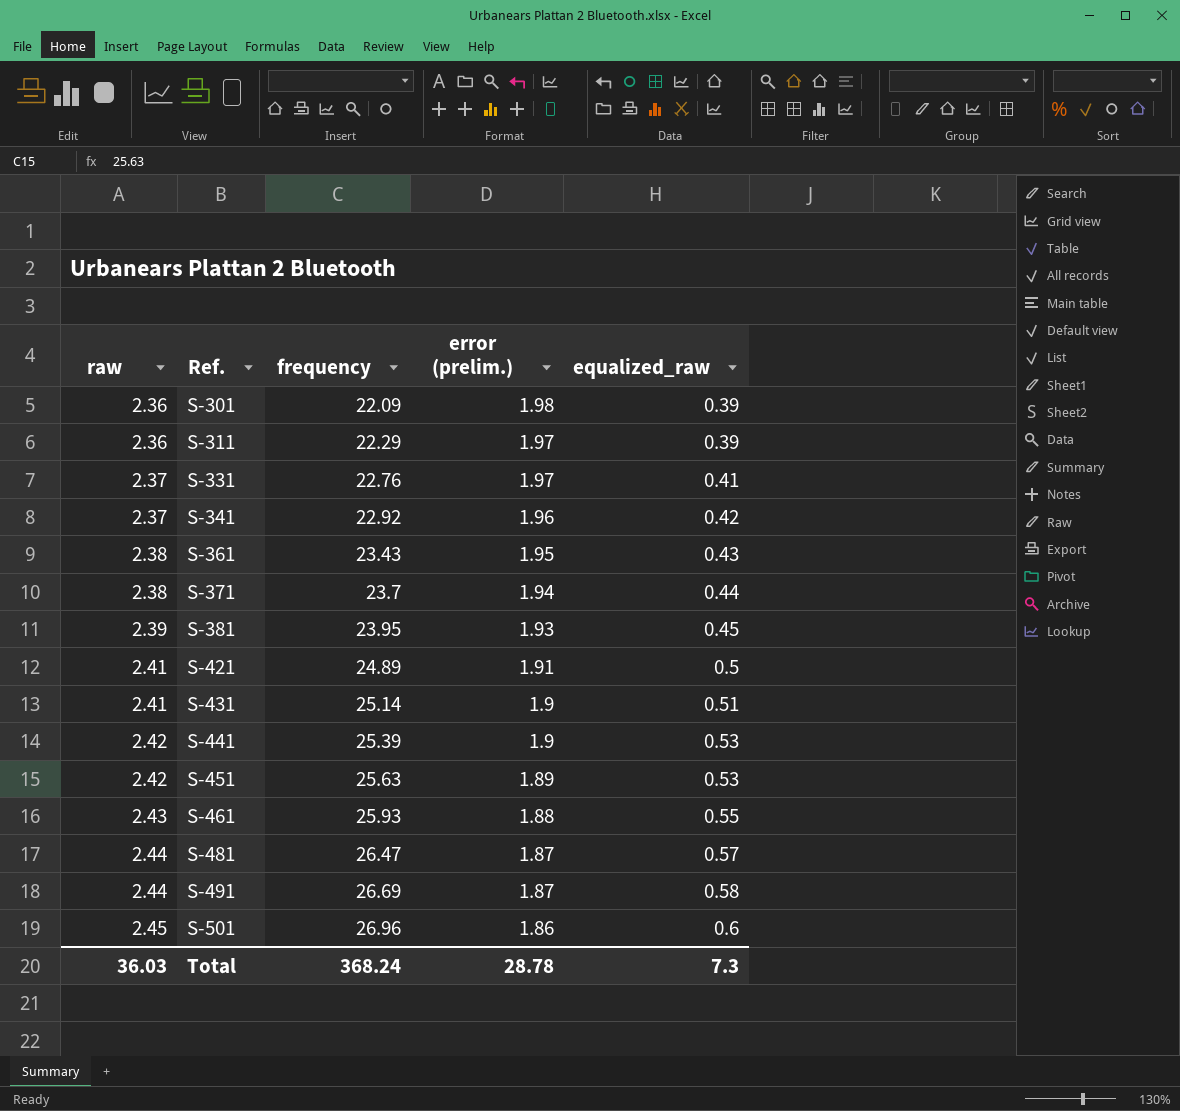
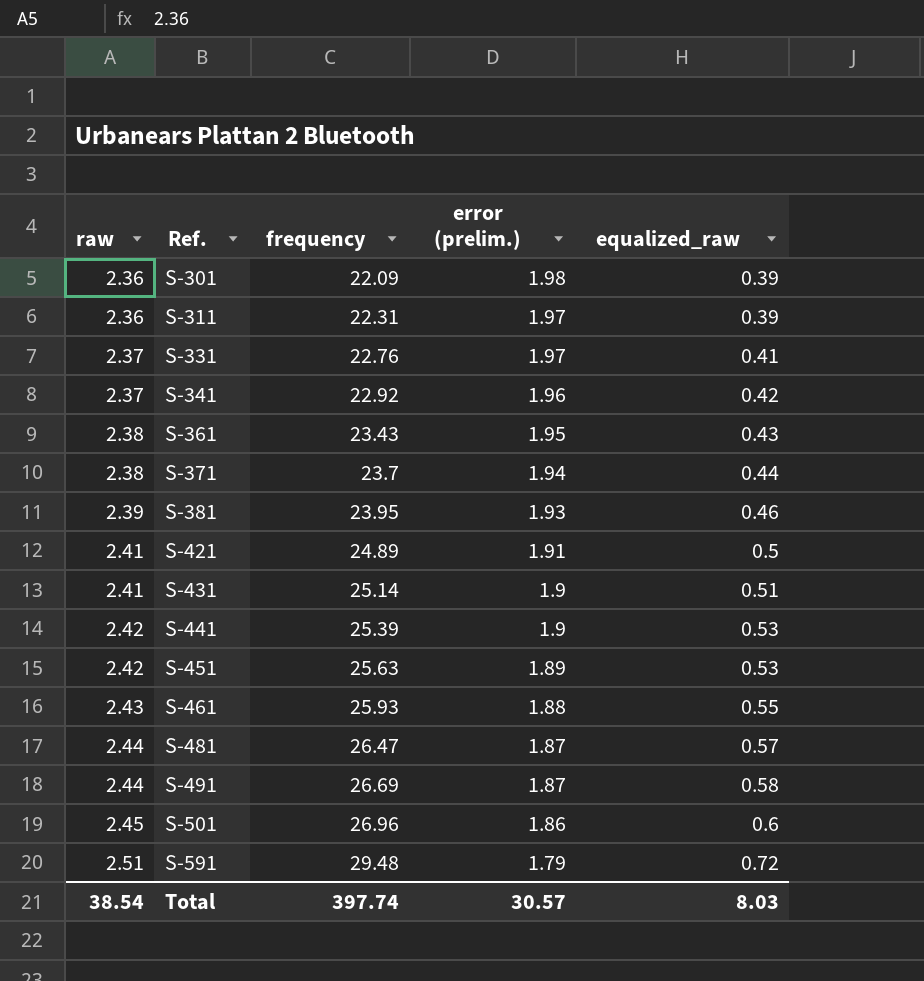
S-311 | frequency: 22.29 -> 22.31
S-381 | equalized_raw: 0.45 -> 0.46
row S-591: none -> 2.51 | 29.48 | 1.79 | 0.72
Total | raw: 36.03 -> 38.54
Total | frequency: 368.24 -> 397.74
Total | error (prelim.): 28.78 -> 30.57
Total | equalized_raw: 7.3 -> 8.03

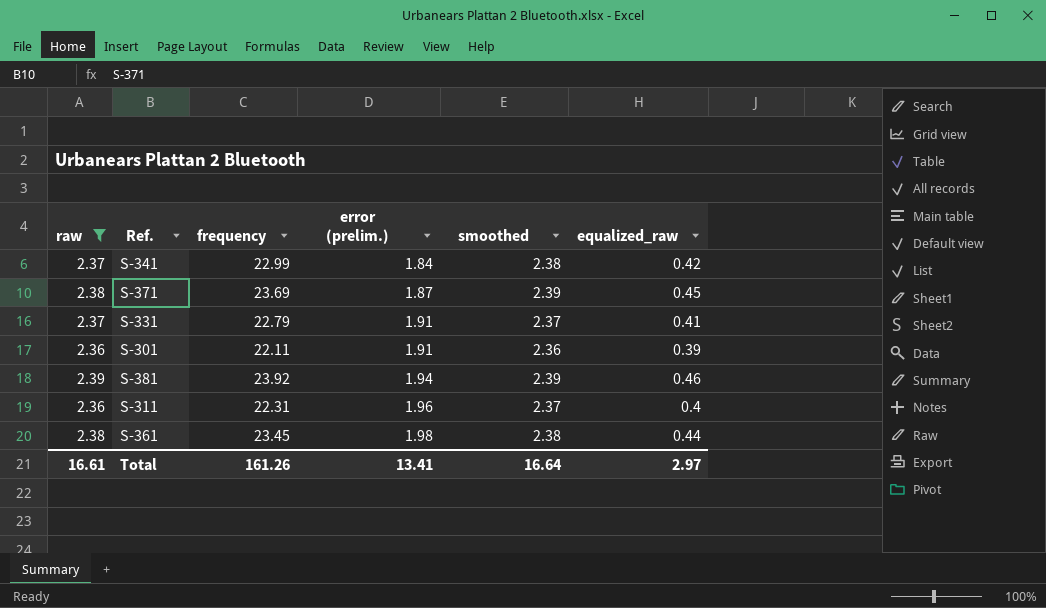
filter: none -> raw <= 2.39
row order: raw ascending -> error (prelim.) ascending
column smoothed | position: none -> 5
S-341 | frequency: 22.92 -> 22.99
S-341 | error (prelim.): 1.96 -> 1.84
S-371 | frequency: 23.7 -> 23.69
S-371 | error (prelim.): 1.94 -> 1.87
S-371 | equalized_raw: 0.44 -> 0.45
S-331 | frequency: 22.76 -> 22.79
S-331 | error (prelim.): 1.97 -> 1.91
S-301 | frequency: 22.09 -> 22.11
S-301 | error (prelim.): 1.98 -> 1.91
S-381 | frequency: 23.95 -> 23.92
S-381 | error (prelim.): 1.93 -> 1.94
S-311 | error (prelim.): 1.97 -> 1.96
S-311 | equalized_raw: 0.39 -> 0.4
S-361 | frequency: 23.43 -> 23.45
S-361 | error (prelim.): 1.95 -> 1.98
S-361 | equalized_raw: 0.43 -> 0.44
Total | raw: 38.54 -> 16.61
Total | frequency: 397.74 -> 161.26
Total | error (prelim.): 30.57 -> 13.41
Total | equalized_raw: 8.03 -> 2.97

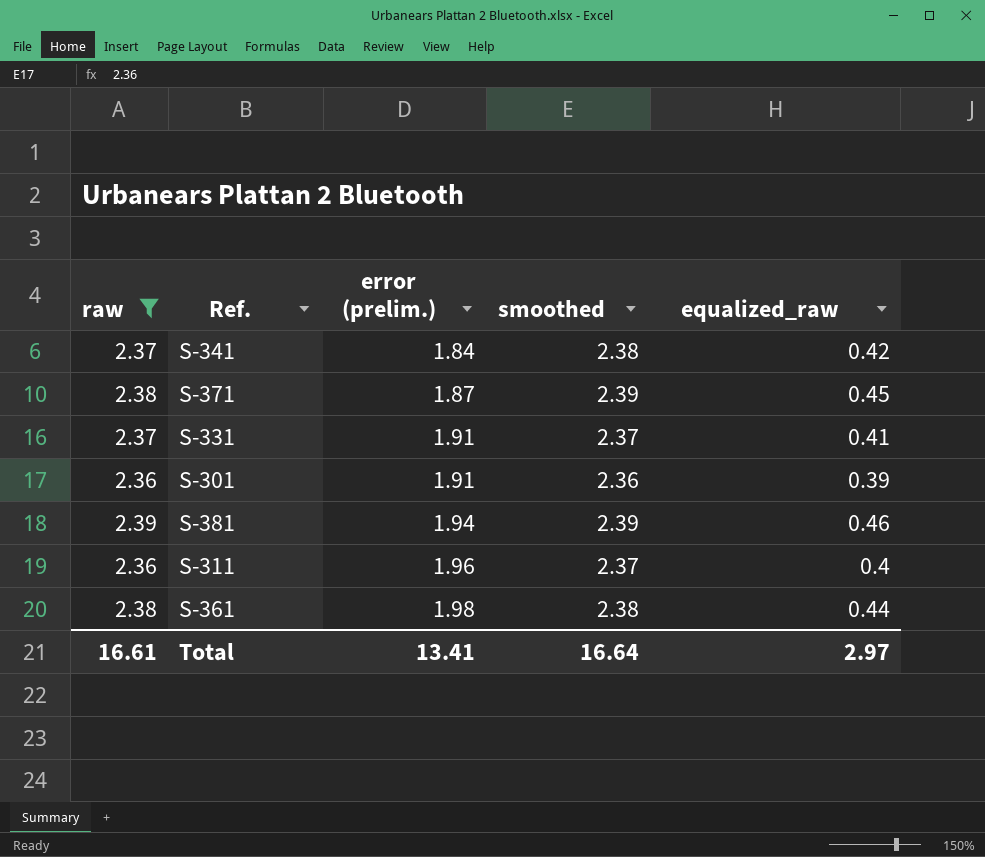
column frequency | position: 3 -> none

